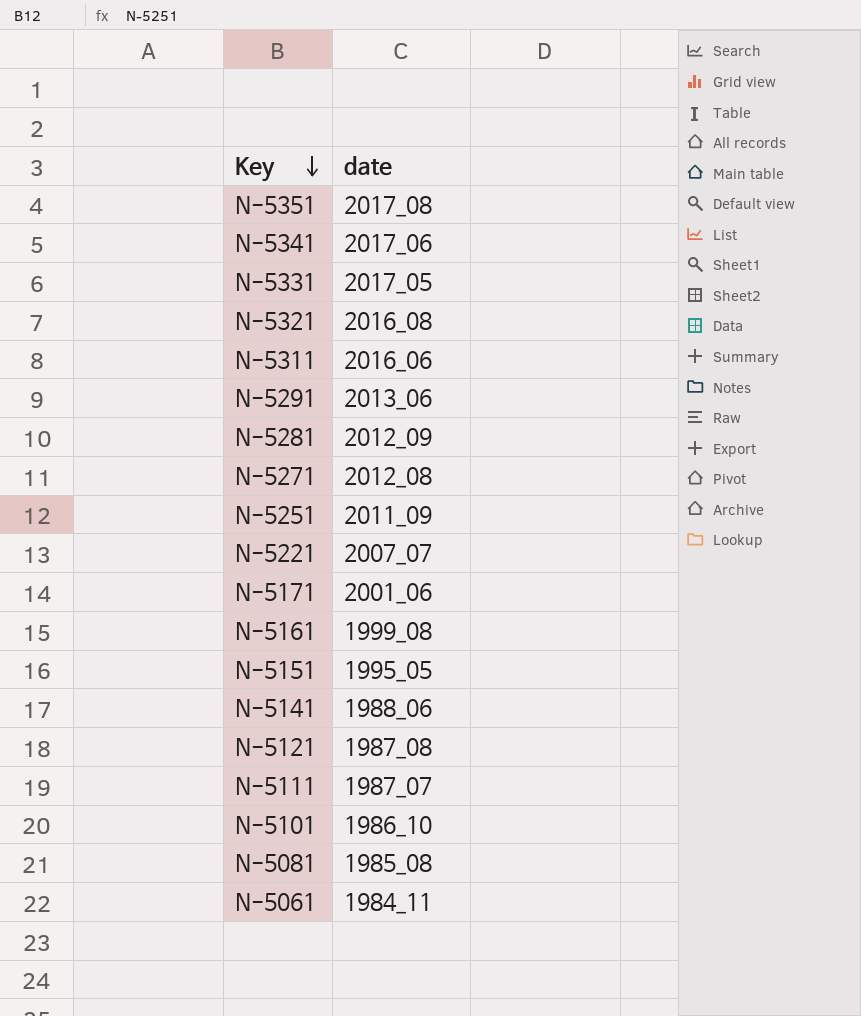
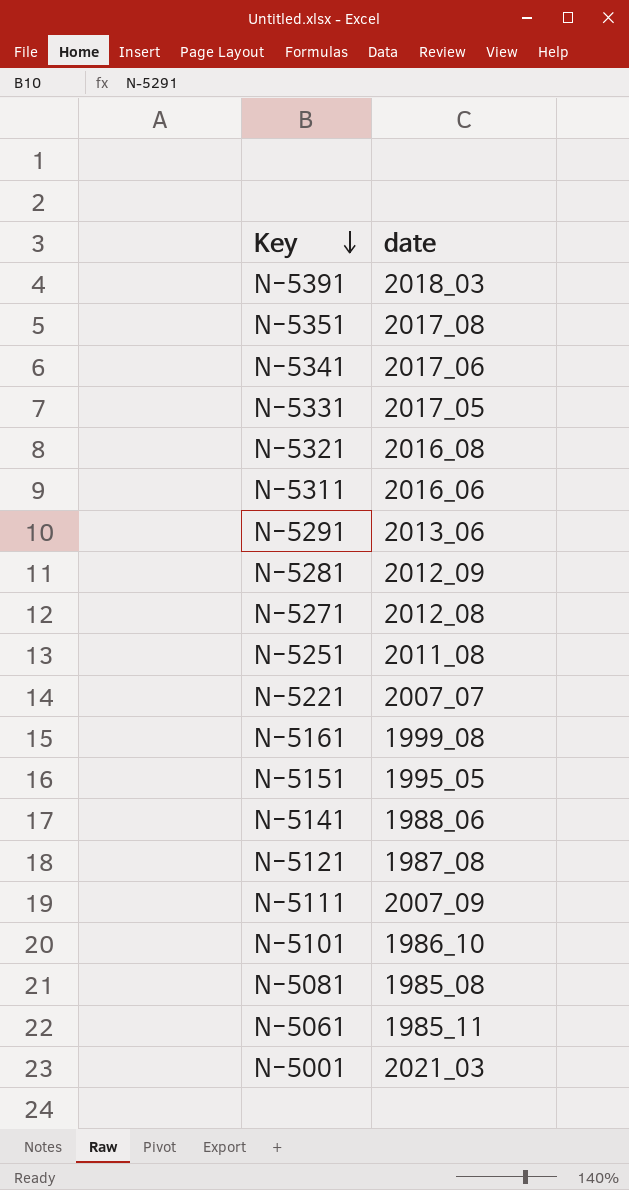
row N-5171: 2001_06 -> none
row N-5391: none -> 2018_03
N-5251 | date: 2011_09 -> 2011_08
N-5111 | date: 1987_07 -> 2007_09
N-5061 | date: 1984_11 -> 1985_11
row N-5001: none -> 2021_03

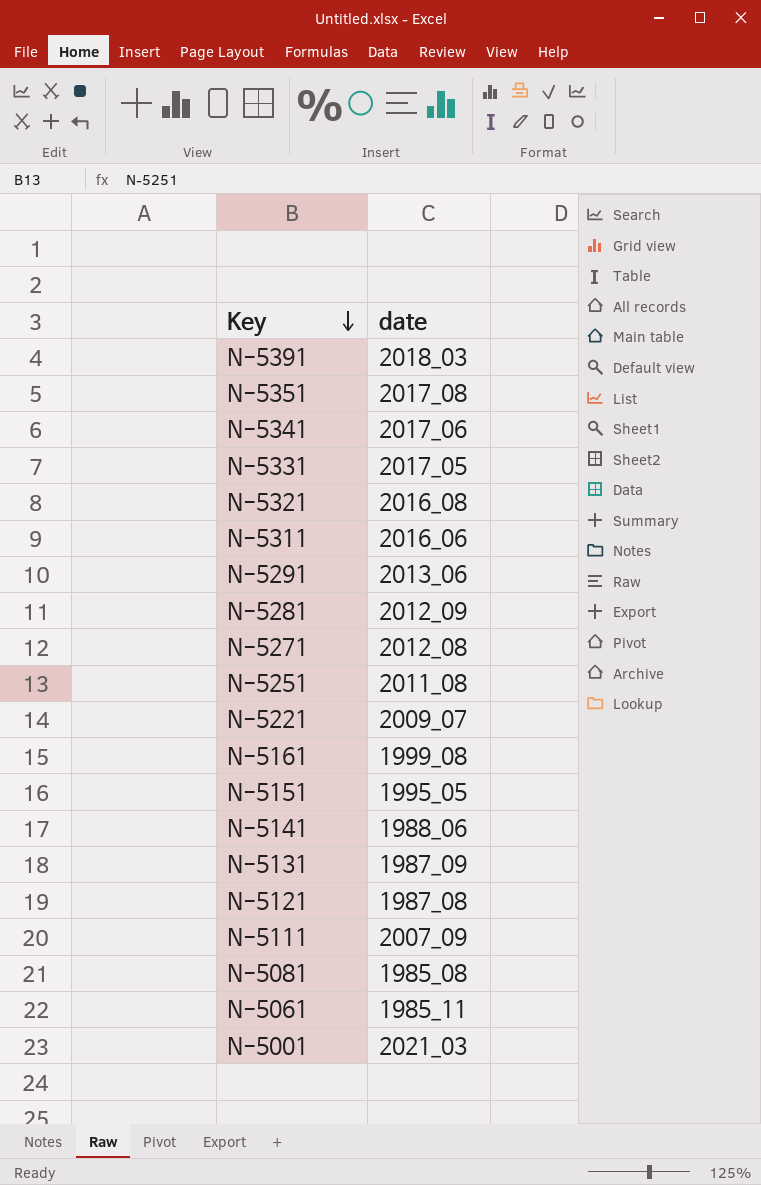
row N-5101: 1986_10 -> none
N-5221 | date: 2007_07 -> 2009_07
row N-5131: none -> 1987_09

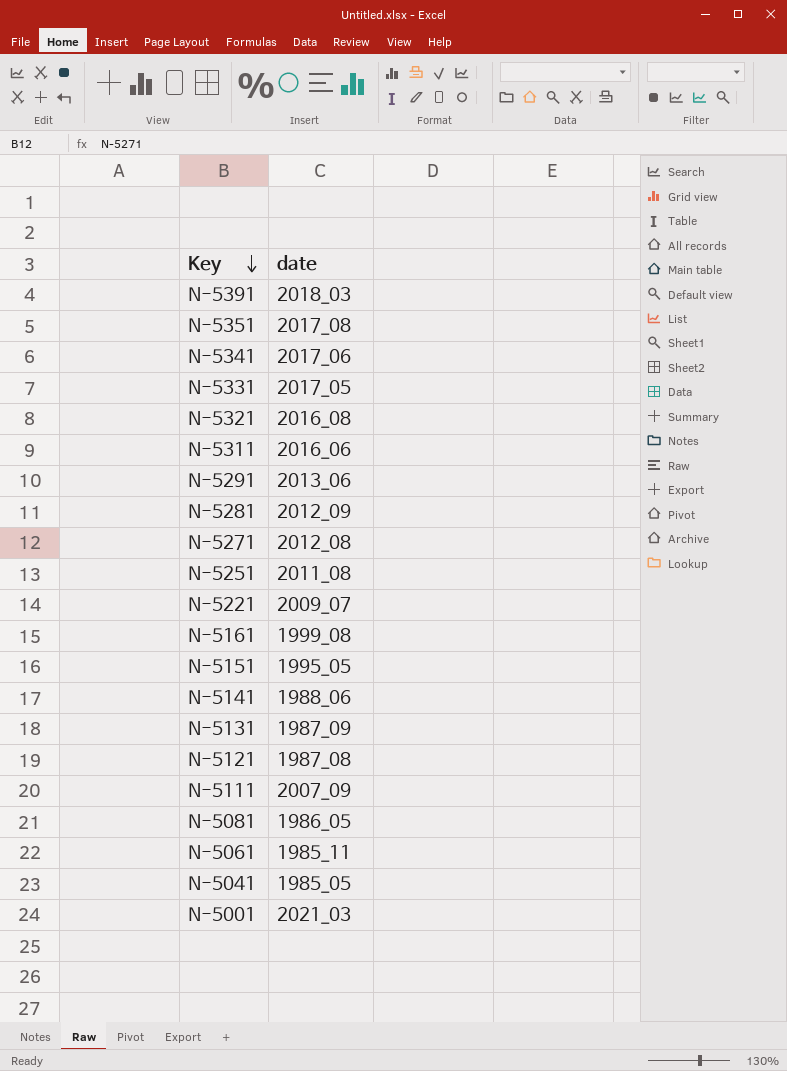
N-5081 | date: 1985_08 -> 1986_05
row N-5041: none -> 1985_05

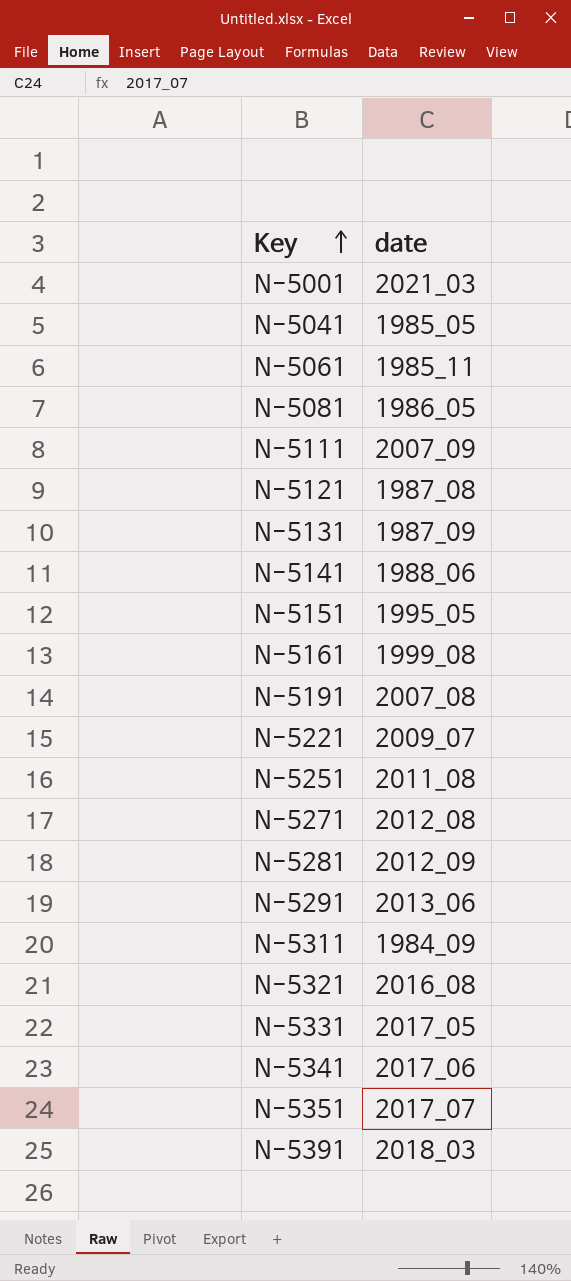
row order: Key descending -> Key ascending
row N-5191: none -> 2007_08
N-5311 | date: 2016_06 -> 1984_09
N-5351 | date: 2017_08 -> 2017_07

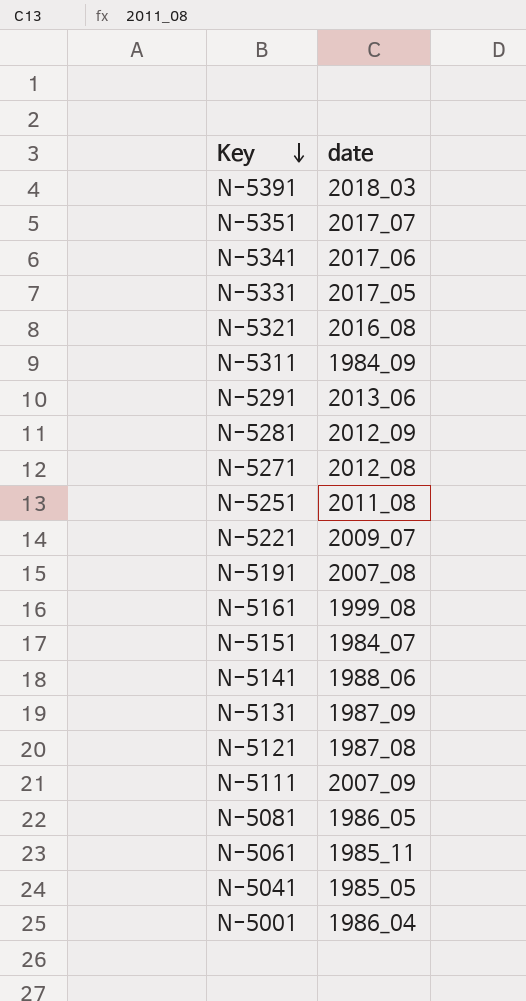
row order: Key ascending -> Key descending
N-5151 | date: 1995_05 -> 1984_07
N-5001 | date: 2021_03 -> 1986_04

